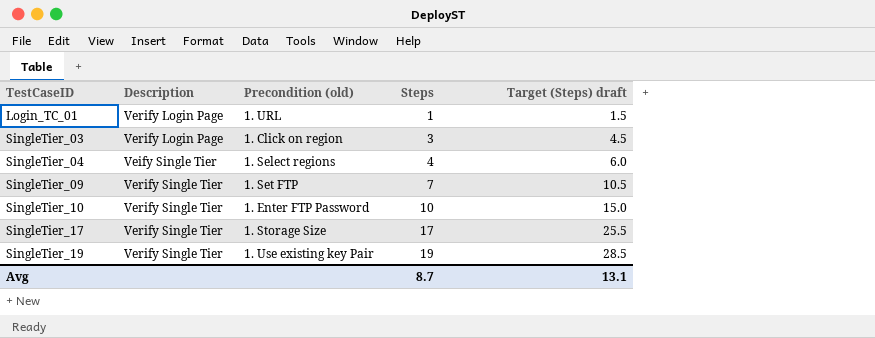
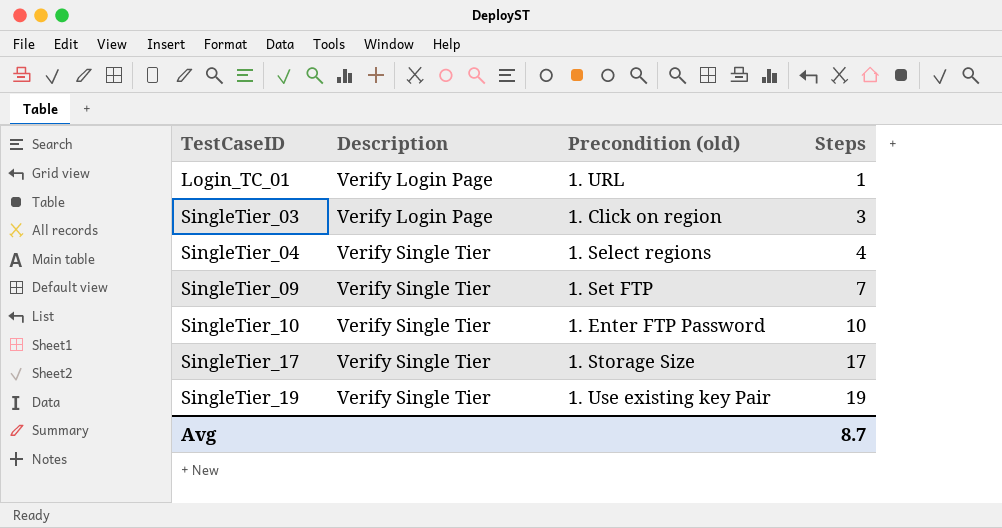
column Target (Steps) draft | formula: [Steps] * 1.5 -> none
SingleTier_04 | Description: Veify Single Tier -> Verify Single Tier

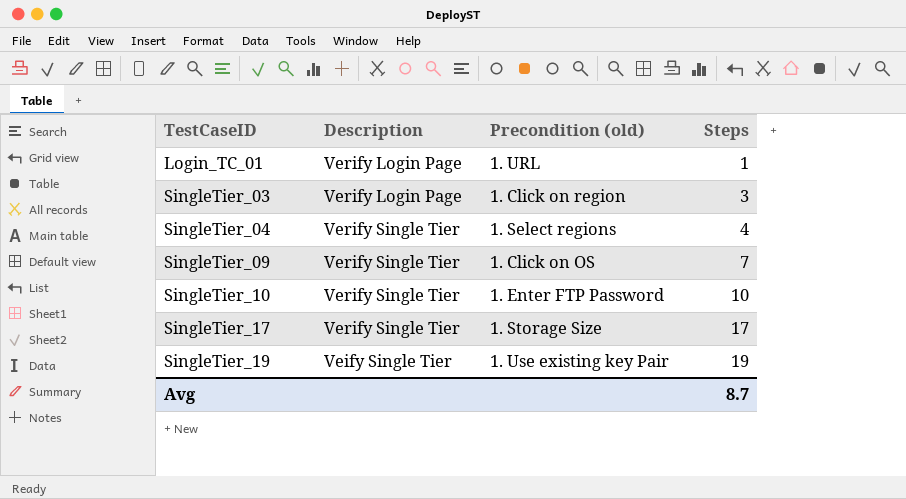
SingleTier_09 | Precondition (old): 1. Set FTP -> 1. Click on OS
SingleTier_19 | Description: Verify Single Tier -> Veify Single Tier

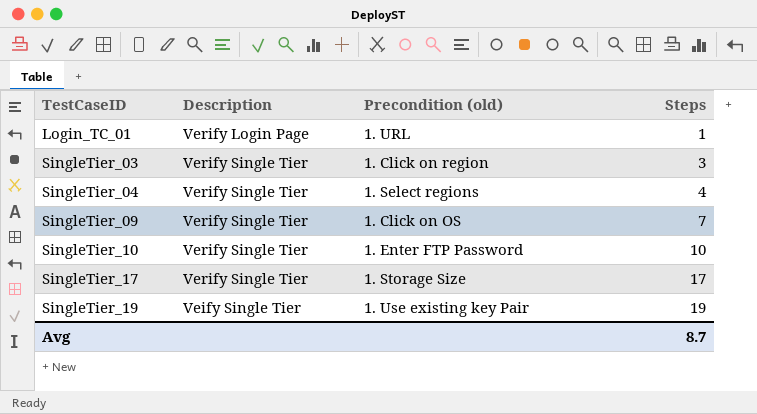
SingleTier_03 | Description: Verify Login Page -> Verify Single Tier

